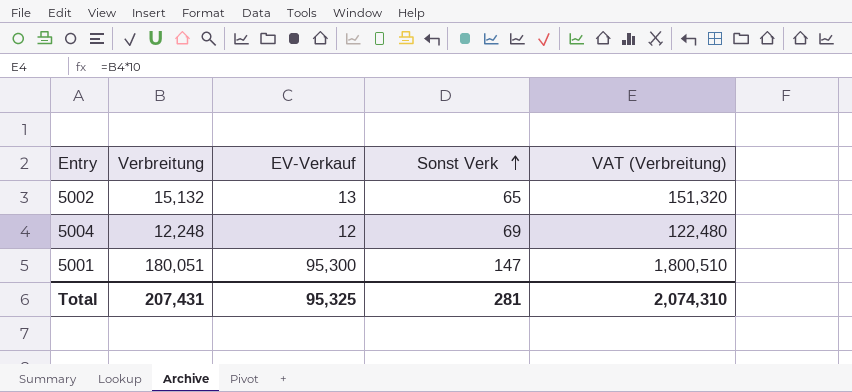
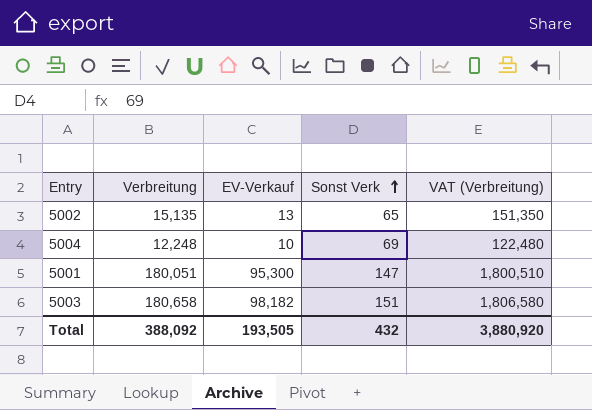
5002 | Verbreitung: 15,132 -> 15,135
5002 | VAT (Verbreitung): 151,320 -> 151,350
5004 | EV-Verkauf: 12 -> 10
row 5003: none -> 180,658 | 98,182 | 151 | 1,806,580
Total | Verbreitung: 207,431 -> 388,092
Total | EV-Verkauf: 95,325 -> 193,505
Total | Sonst Verk: 281 -> 432
Total | VAT (Verbreitung): 2,074,310 -> 3,880,920

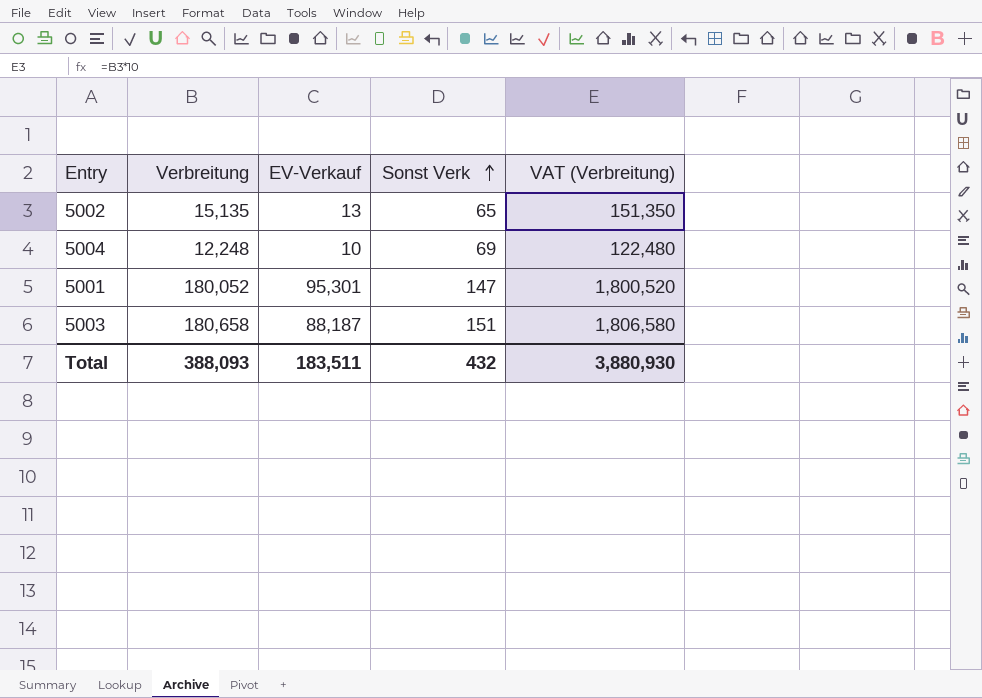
5001 | Verbreitung: 180,051 -> 180,052
5001 | EV-Verkauf: 95,300 -> 95,301
5001 | VAT (Verbreitung): 1,800,510 -> 1,800,520
5003 | EV-Verkauf: 98,182 -> 88,187
Total | Verbreitung: 388,092 -> 388,093
Total | EV-Verkauf: 193,505 -> 183,511
Total | VAT (Verbreitung): 3,880,920 -> 3,880,930

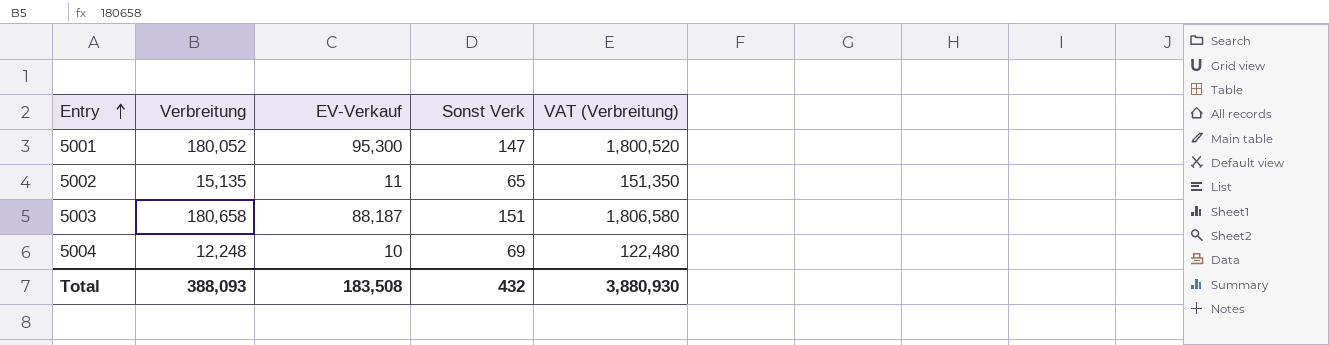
row order: Sonst Verk ascending -> Entry ascending
5001 | EV-Verkauf: 95,301 -> 95,300
5002 | EV-Verkauf: 13 -> 11
Total | EV-Verkauf: 183,511 -> 183,508

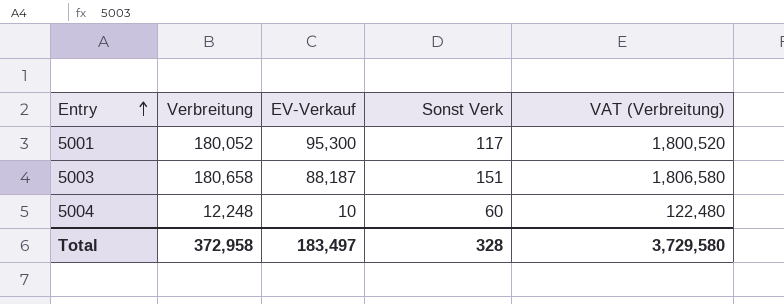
row 5002: 15,135 | 11 | 65 | 151,350 -> none
5001 | Sonst Verk: 147 -> 117
5004 | Sonst Verk: 69 -> 60
Total | Verbreitung: 388,093 -> 372,958
Total | EV-Verkauf: 183,508 -> 183,497
Total | Sonst Verk: 432 -> 328
Total | VAT (Verbreitung): 3,880,930 -> 3,729,580

